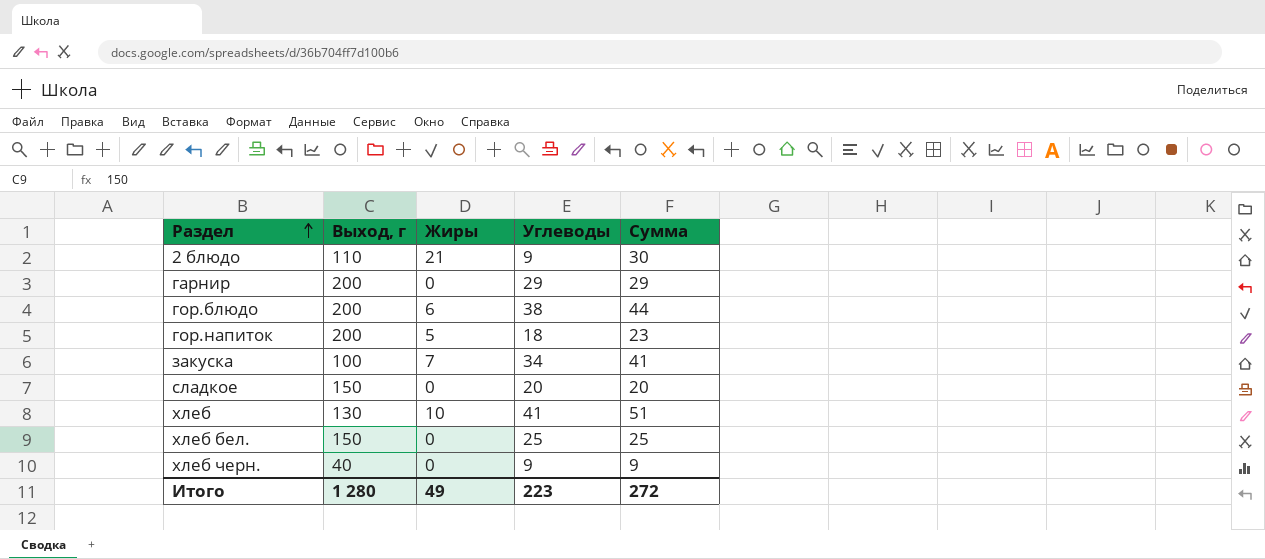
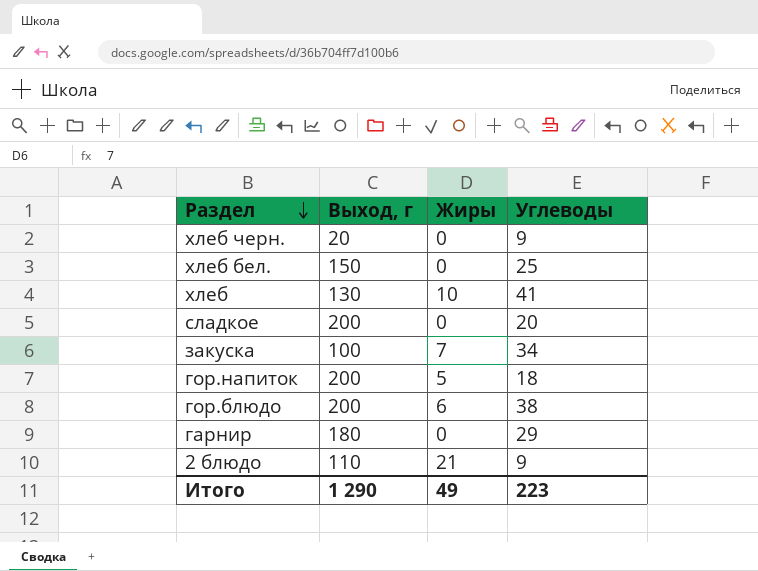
row order: Раздел ascending -> Раздел descending
column Сумма | formula: [Жиры] + [Углеводы] -> none
хлеб черн. | Выход, г: 40 -> 20
сладкое | Выход, г: 150 -> 200
гарнир | Выход, г: 200 -> 180
Итого | Выход, г: 1 280 -> 1 290

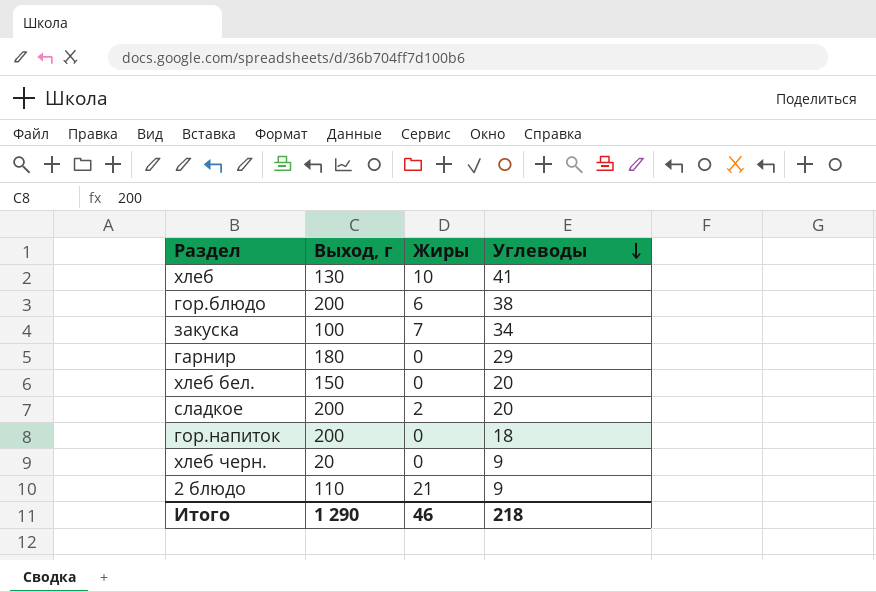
row order: Раздел descending -> Углеводы descending
хлеб бел. | Углеводы: 25 -> 20
сладкое | Жиры: 0 -> 2
гор.напиток | Жиры: 5 -> 0
Итого | Жиры: 49 -> 46
Итого | Углеводы: 223 -> 218

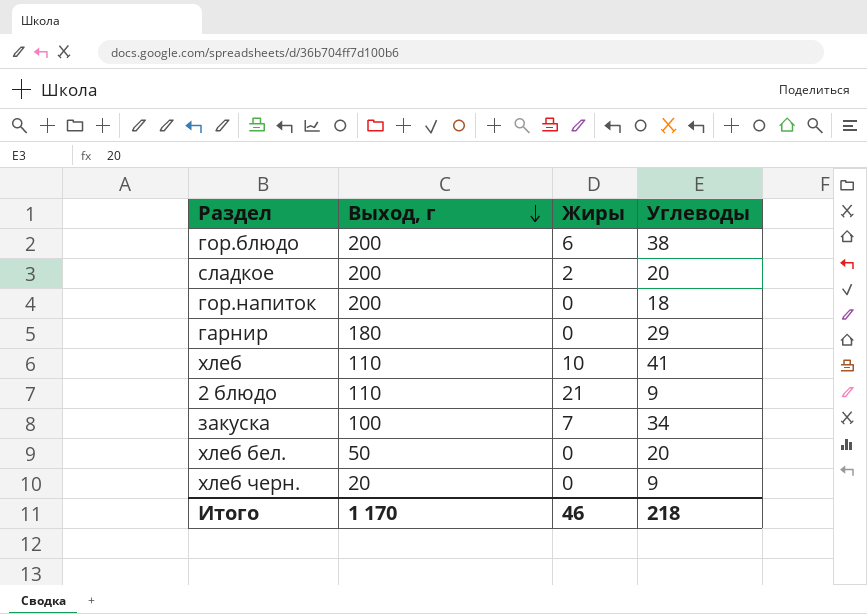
row order: Углеводы descending -> Выход, г descending
хлеб | Выход, г: 130 -> 110
хлеб бел. | Выход, г: 150 -> 50
Итого | Выход, г: 1 290 -> 1 170

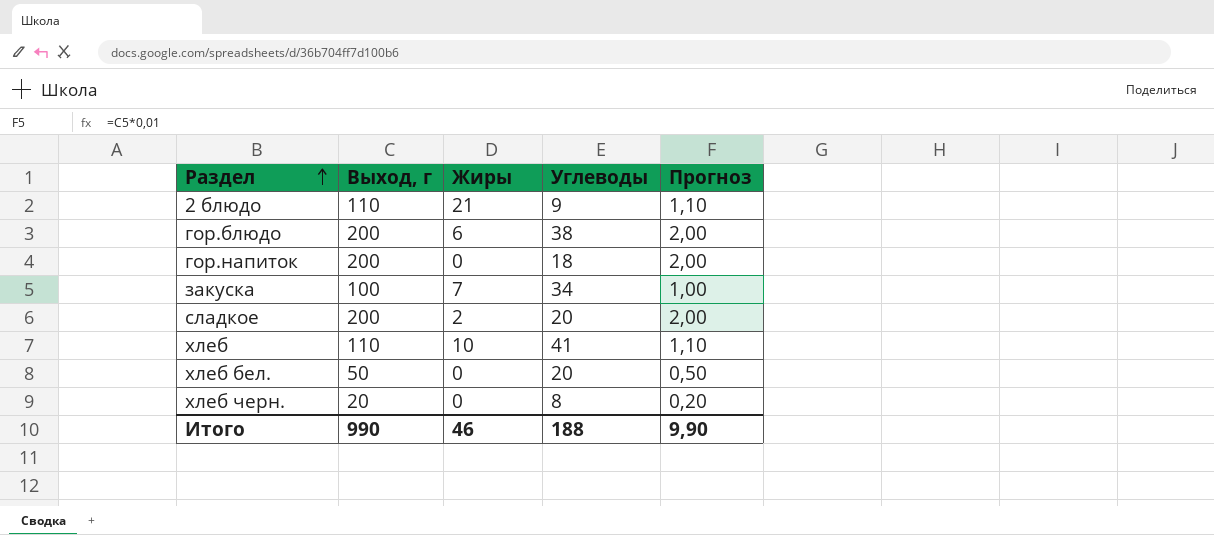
row order: Выход, г descending -> Раздел ascending
column Прогноз | formula: none -> [Выход, г] * 0,01
row гарнир: 180 | 0 | 29 -> none
хлеб черн. | Углеводы: 9 -> 8
Итого | Выход, г: 1 170 -> 990
Итого | Углеводы: 218 -> 188

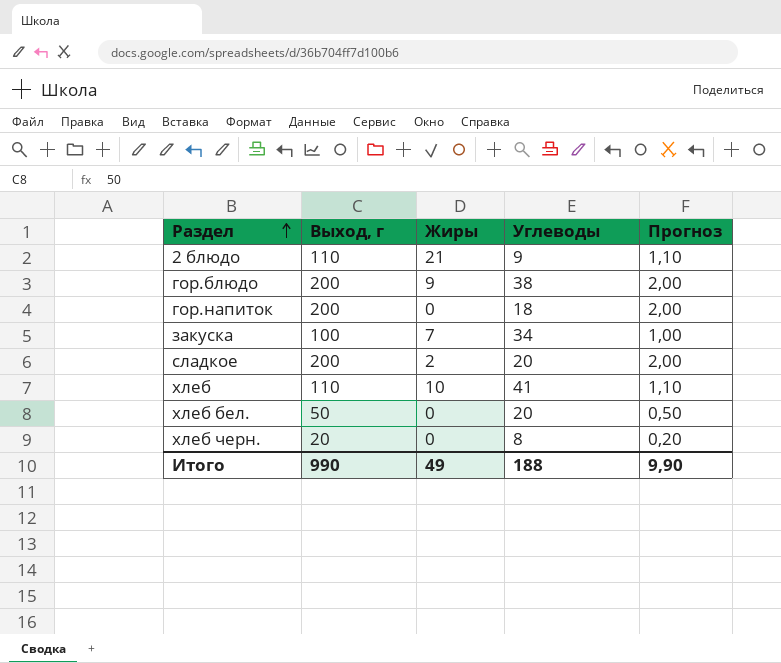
гор.блюдо | Жиры: 6 -> 9
Итого | Жиры: 46 -> 49

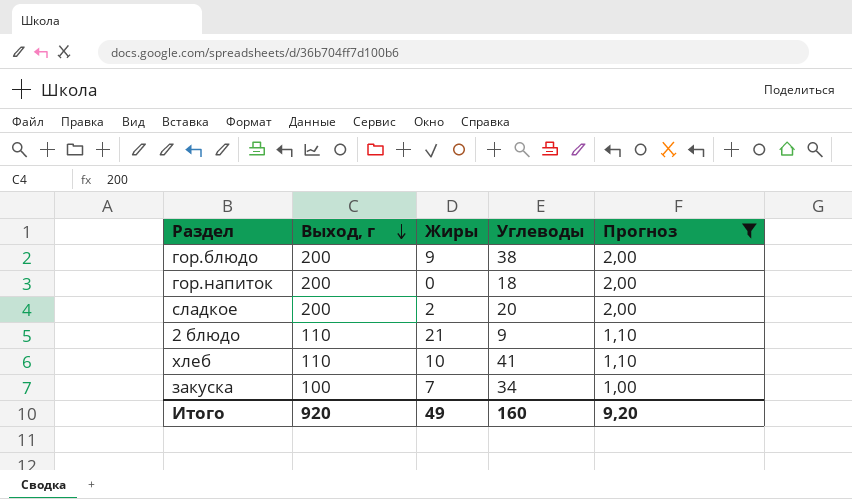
filter: none -> Прогноз >= 1,00
row order: Раздел ascending -> Выход, г descending
Итого | Выход, г: 990 -> 920
Итого | Углеводы: 188 -> 160
Итого | Прогноз: 9,90 -> 9,20

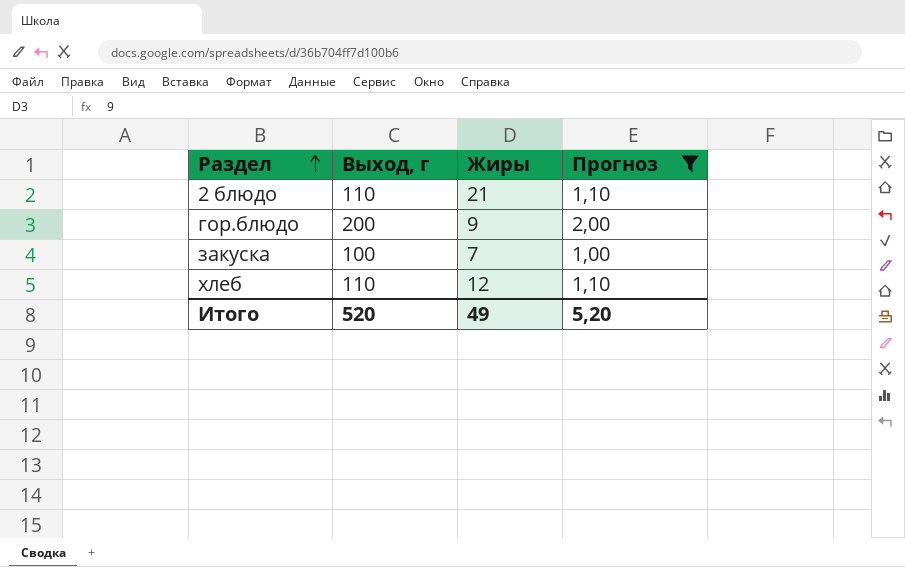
row order: Выход, г descending -> Раздел ascending
column Углеводы | position: 4 -> none
row гор.напиток: 200 | 0 | 18 | 2,00 -> none
row сладкое: 200 | 2 | 20 | 2,00 -> none
хлеб | Жиры: 10 -> 12
Итого | Выход, г: 920 -> 520
Итого | Прогноз: 9,20 -> 5,20

